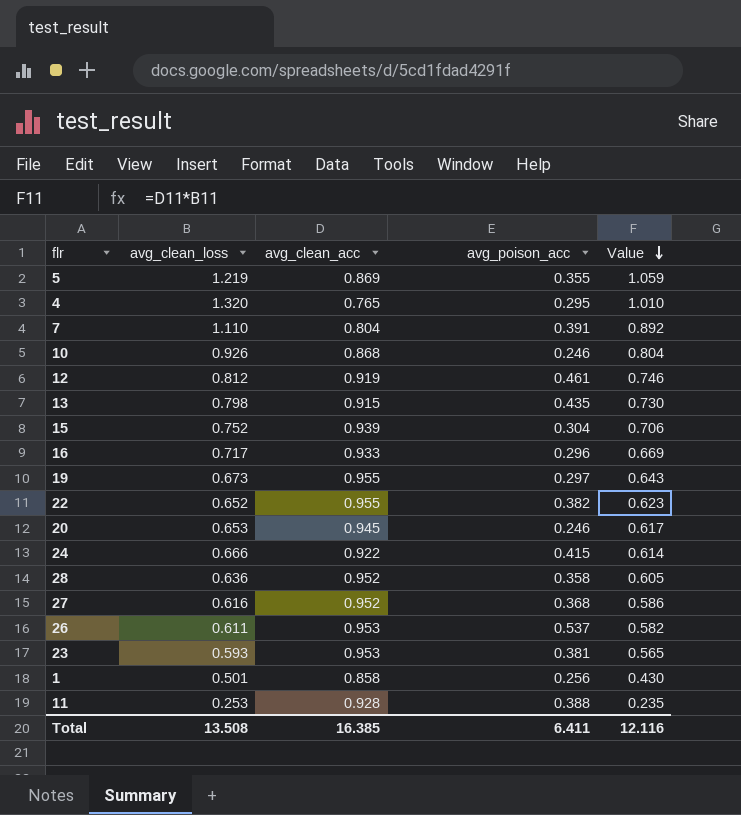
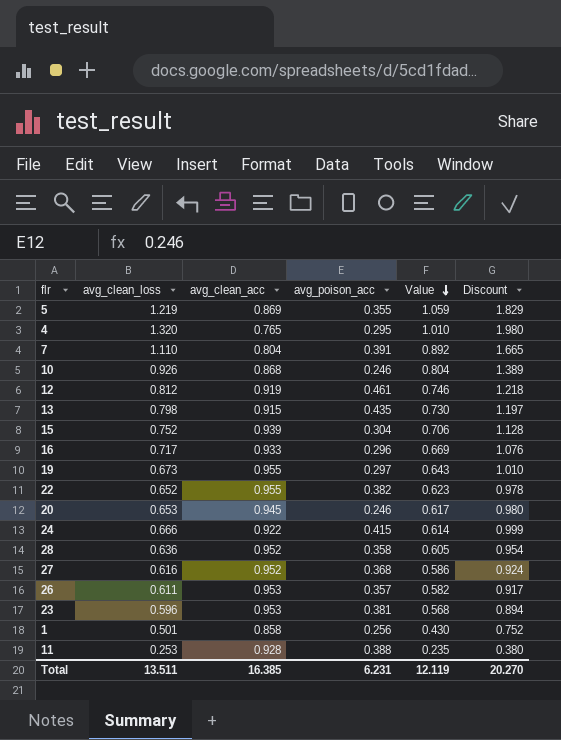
column Discount | formula: none -> [avg_clean_loss] * 1.5
26 | avg_poison_acc: 0.537 -> 0.357
23 | avg_clean_loss: 0.593 -> 0.596
23 | Value: 0.565 -> 0.568
Total | avg_clean_loss: 13.508 -> 13.511
Total | avg_poison_acc: 6.411 -> 6.231
Total | Value: 12.116 -> 12.119

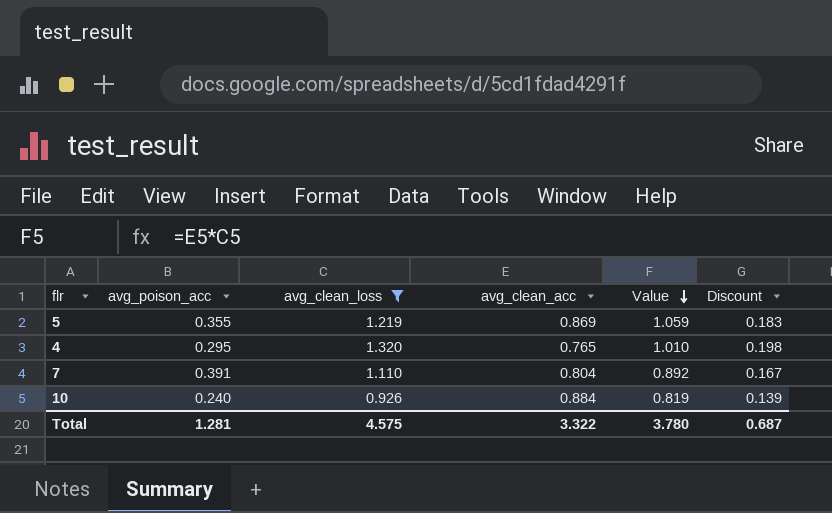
filter: none -> avg_clean_loss >= 0.926
column avg_poison_acc | position: 4 -> 2
column Discount | formula: [avg_clean_loss] * 1.5 -> [avg_clean_loss] * 0.15
10 | avg_poison_acc: 0.246 -> 0.240
10 | avg_clean_acc: 0.868 -> 0.884
10 | Value: 0.804 -> 0.819
Total | avg_poison_acc: 6.231 -> 1.281
Total | avg_clean_loss: 13.511 -> 4.575
Total | avg_clean_acc: 16.385 -> 3.322
Total | Value: 12.119 -> 3.780
Total | Discount: 20.270 -> 0.687

